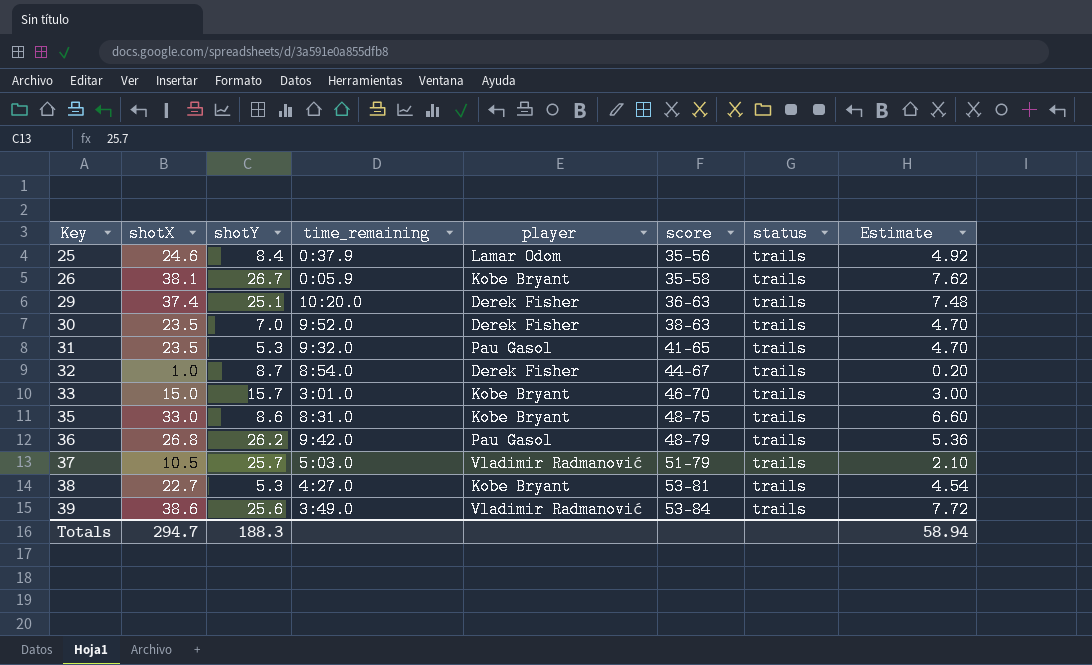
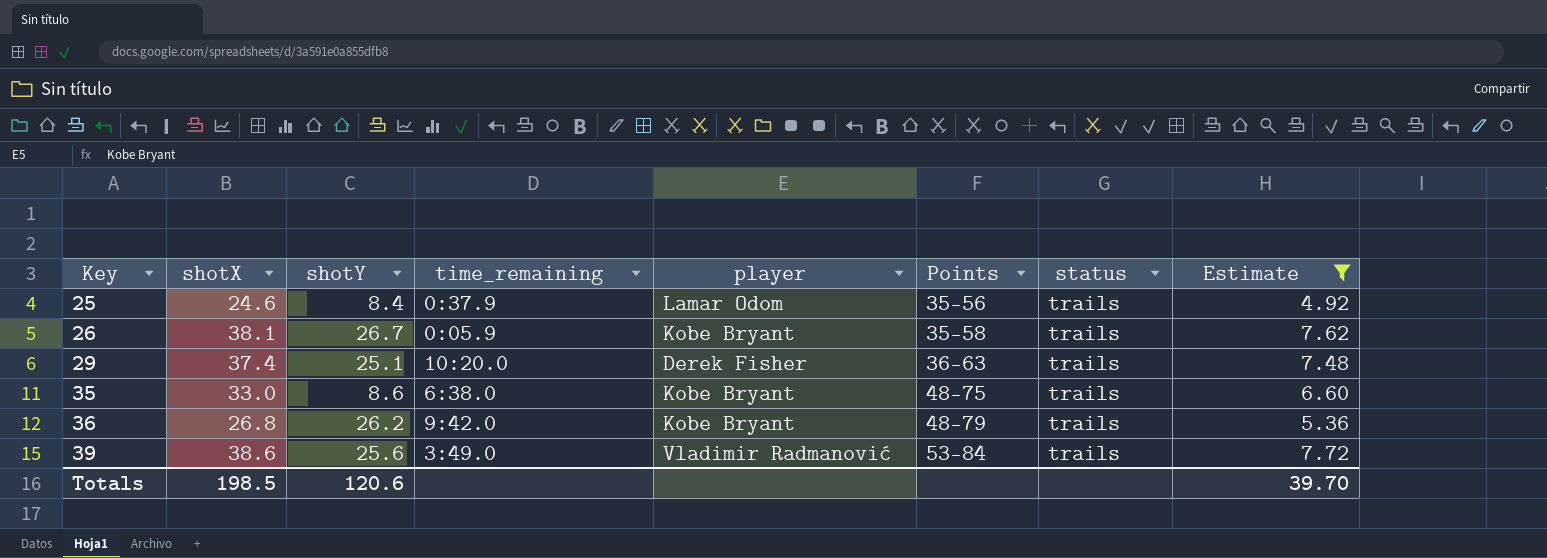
filter: none -> Estimate >= 4.92
column name: score -> Points
35 | time_remaining: 8:31.0 -> 6:38.0
36 | player: Pau Gasol -> Kobe Bryant
Totals | shotX: 294.7 -> 198.5
Totals | shotY: 188.3 -> 120.6
Totals | Estimate: 58.94 -> 39.70

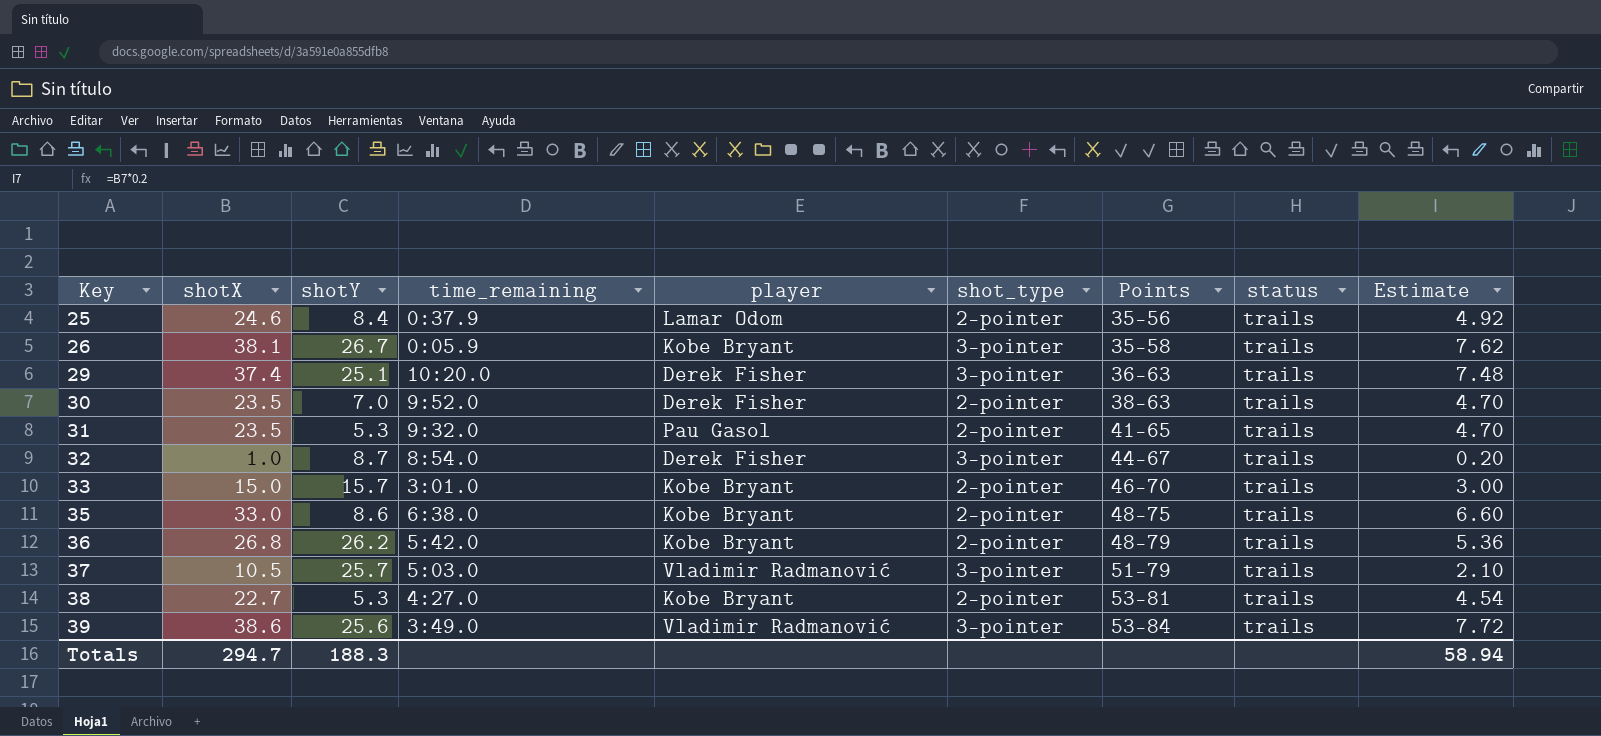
filter: Estimate >= 4.92 -> none
column shot_type | position: none -> 6
36 | time_remaining: 9:42.0 -> 5:42.0
Totals | shotX: 198.5 -> 294.7
Totals | shotY: 120.6 -> 188.3
Totals | Estimate: 39.70 -> 58.94

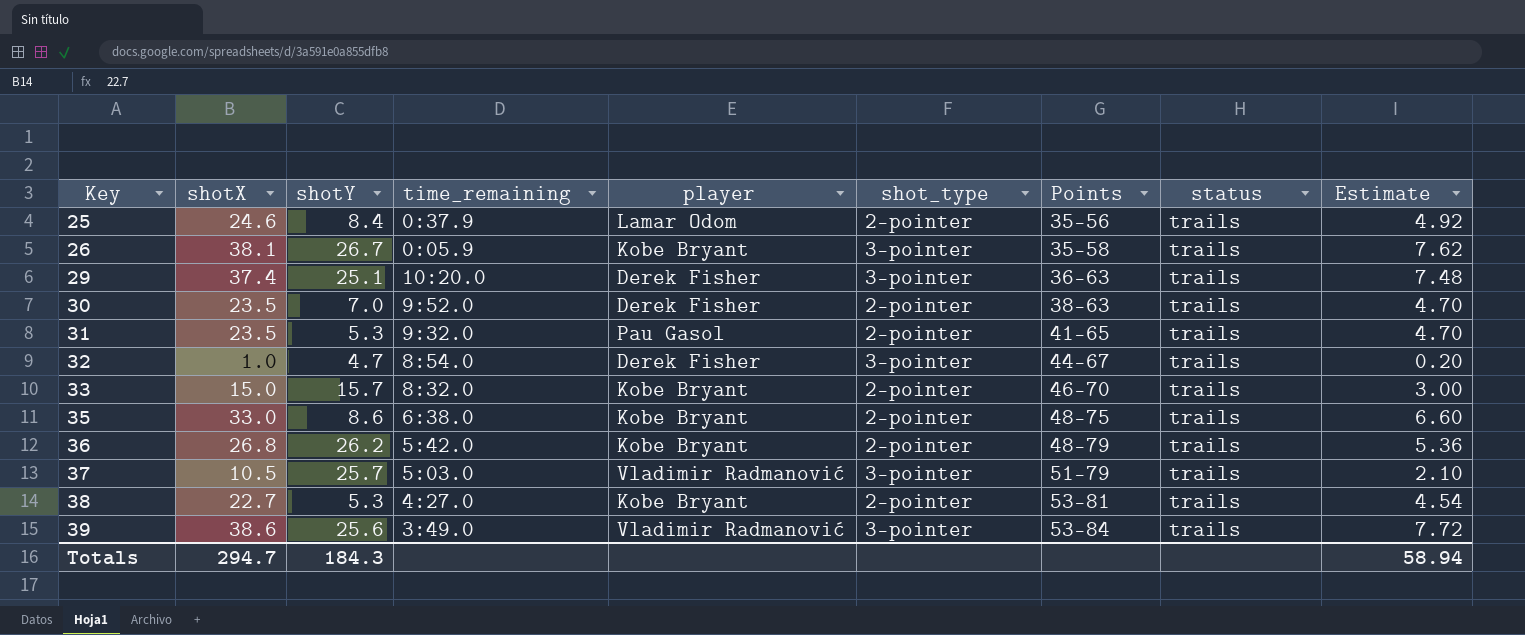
32 | shotY: 8.7 -> 4.7
33 | time_remaining: 3:01.0 -> 8:32.0
Totals | shotY: 188.3 -> 184.3

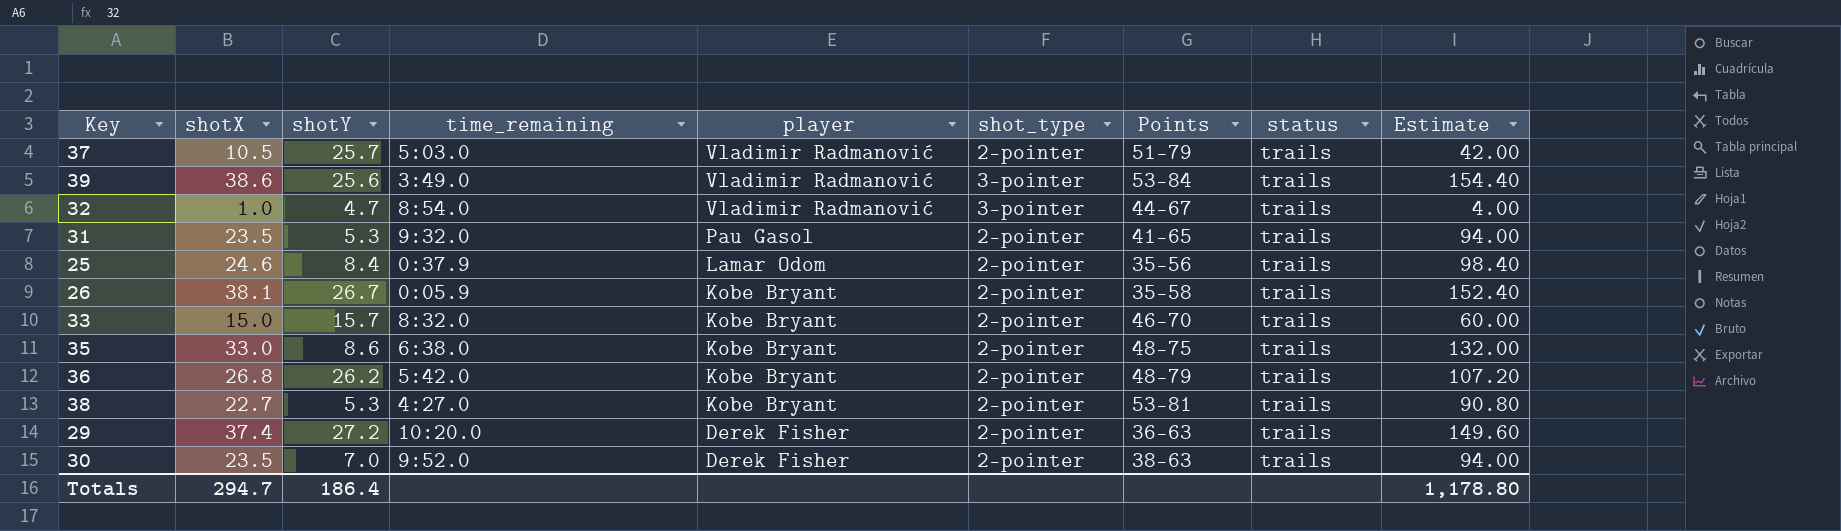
row order: Key ascending -> player descending
column Estimate | formula: [shotX] * 0.2 -> [shotX] * 4
37 | shot_type: 3-pointer -> 2-pointer
32 | player: Derek Fisher -> Vladimir Radmanović
26 | shot_type: 3-pointer -> 2-pointer
29 | shotY: 25.1 -> 27.2
29 | shot_type: 3-pointer -> 2-pointer
Totals | shotY: 184.3 -> 186.4
Totals | Estimate: 58.94 -> 1,178.80

